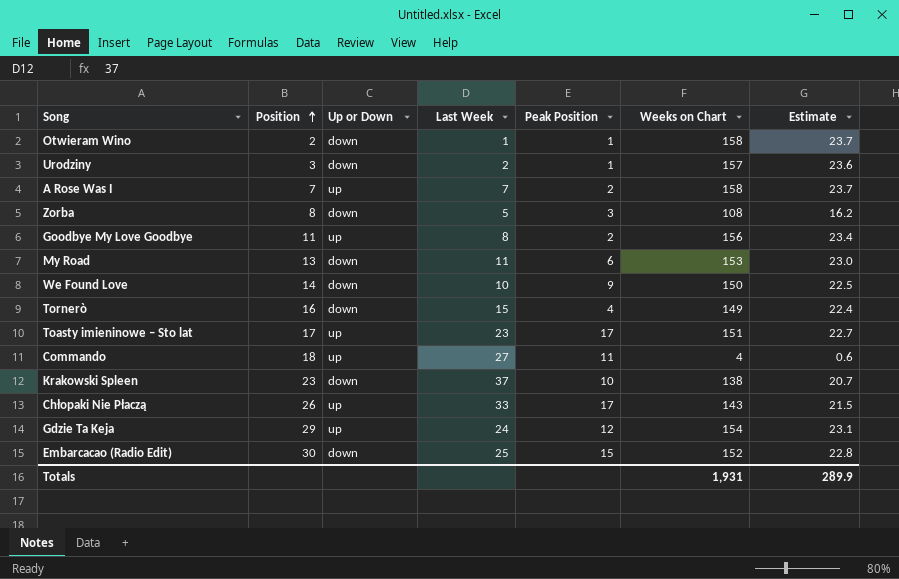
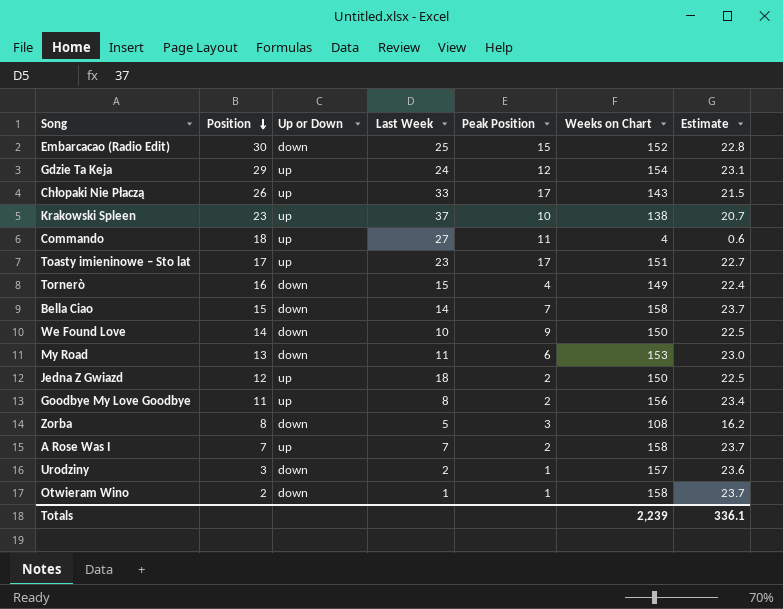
row order: Position ascending -> Position descending
Krakowski Spleen | Up or Down: down -> up
row Bella Ciao: none -> 15 | down | 14 | 7 | 158 | 23.7
row Jedna Z Gwiazd: none -> 12 | up | 18 | 2 | 150 | 22.5
Totals | Weeks on Chart: 1,931 -> 2,239
Totals | Estimate: 289.9 -> 336.1

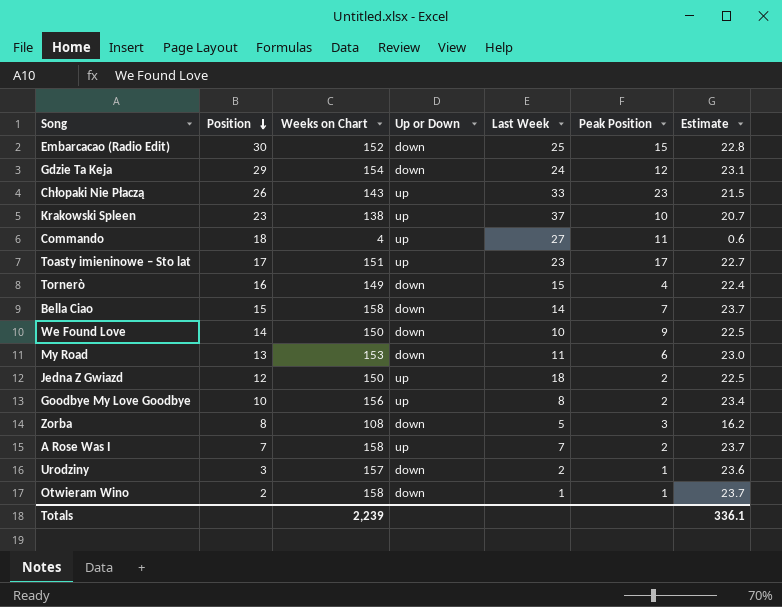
column Weeks on Chart | position: 6 -> 3
Gdzie Ta Keja | Up or Down: up -> down
Chłopaki Nie Płaczą | Peak Position: 17 -> 23
Goodbye My Love Goodbye | Position: 11 -> 10

